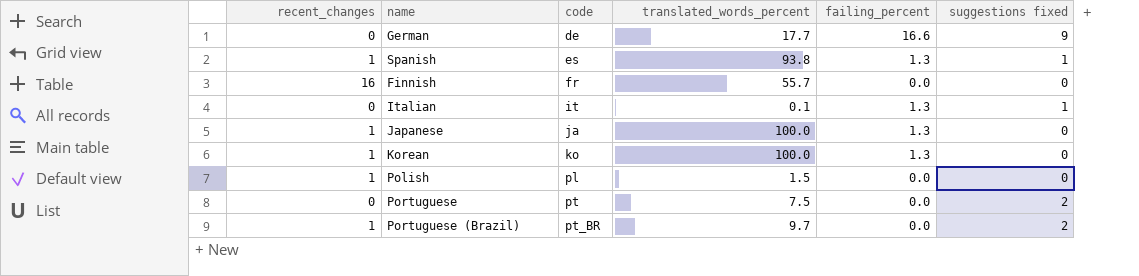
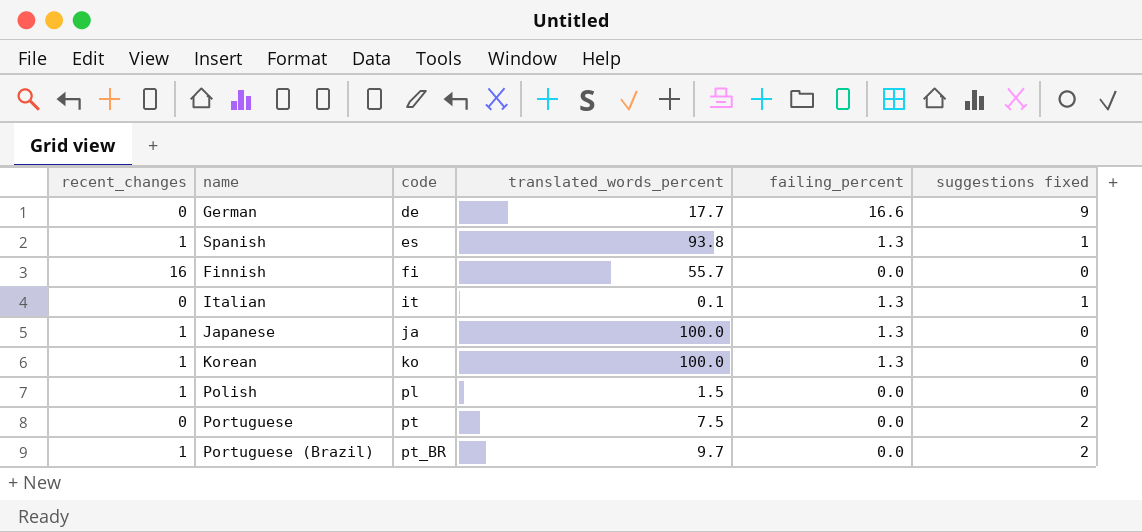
Finnish | code: fr -> fi

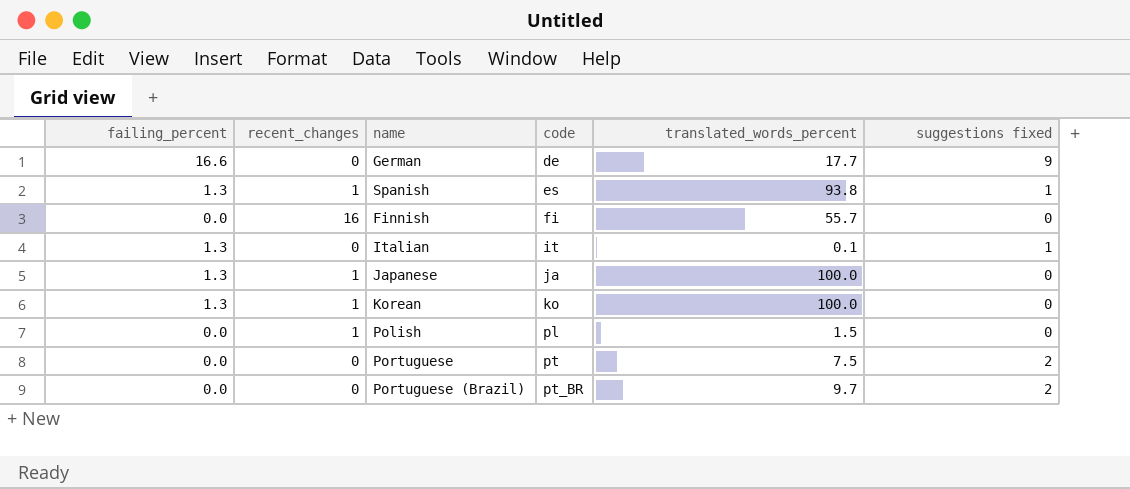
column failing_percent | position: 5 -> 1
Portuguese (Brazil) | recent_changes: 1 -> 0

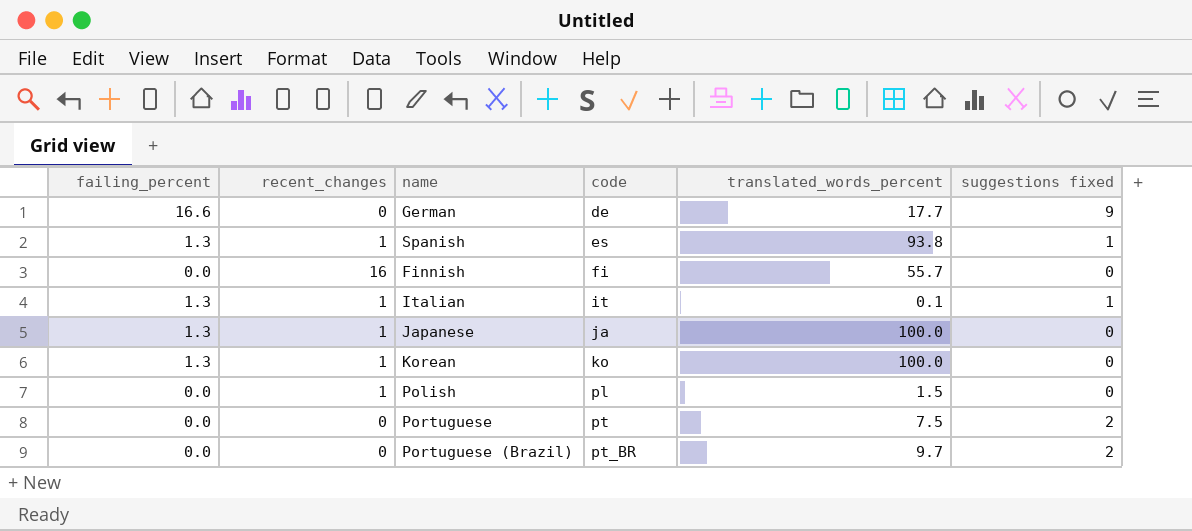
Italian | recent_changes: 0 -> 1

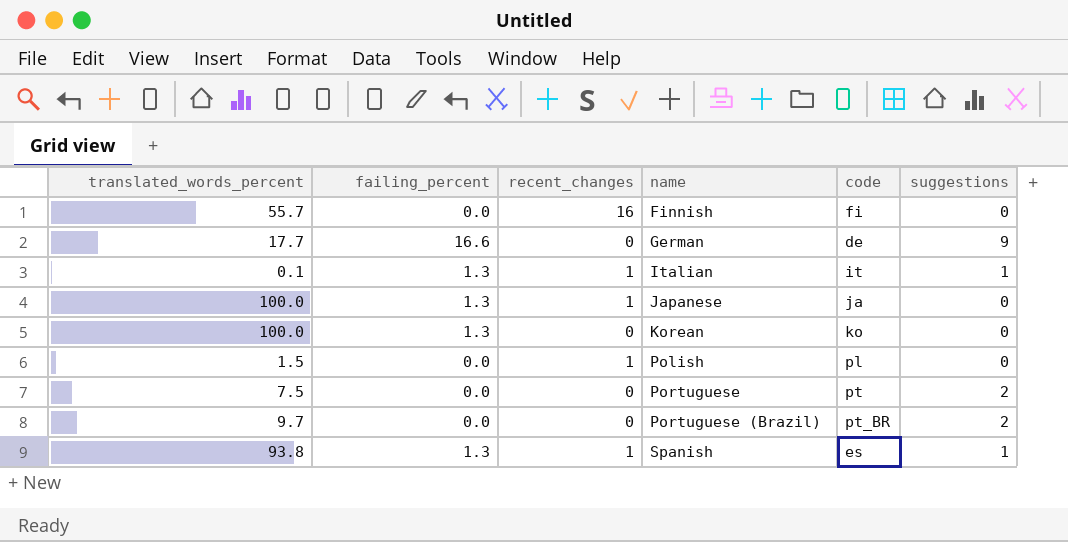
row order: code ascending -> name ascending
column translated_words_percent | position: 5 -> 1
column name: suggestions fixed -> suggestions
Korean | recent_changes: 1 -> 0

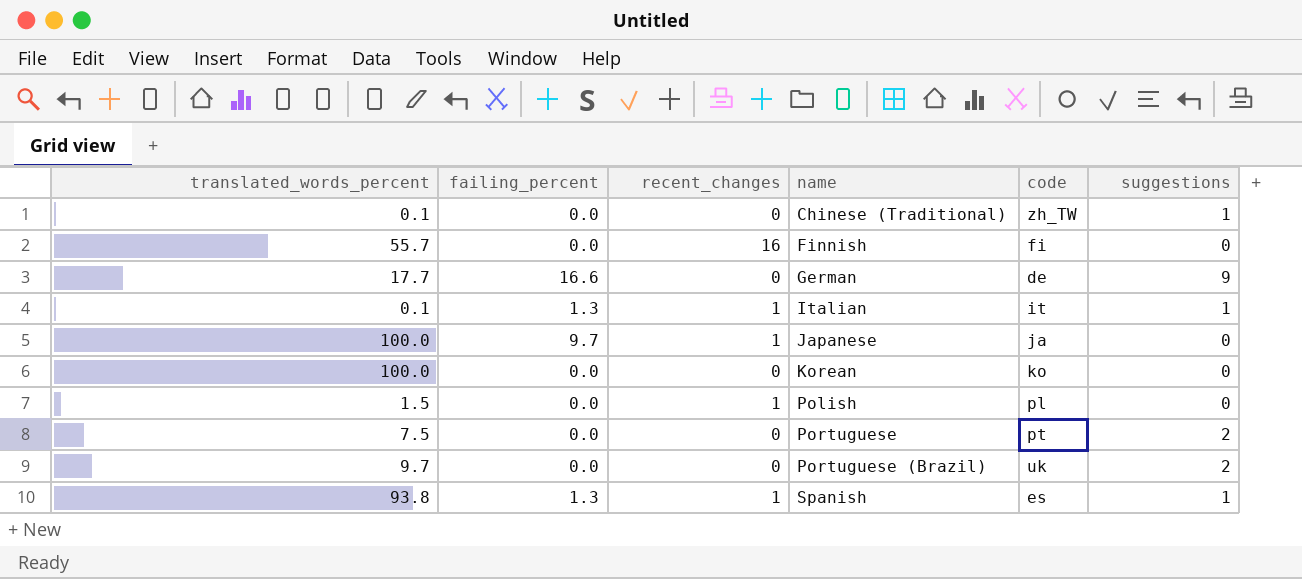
row Chinese (Traditional): none -> 0.1 | 0.0 | 0 | zh_TW | 1
Japanese | failing_percent: 1.3 -> 9.7
Korean | failing_percent: 1.3 -> 0.0
Portuguese (Brazil) | code: pt_BR -> uk

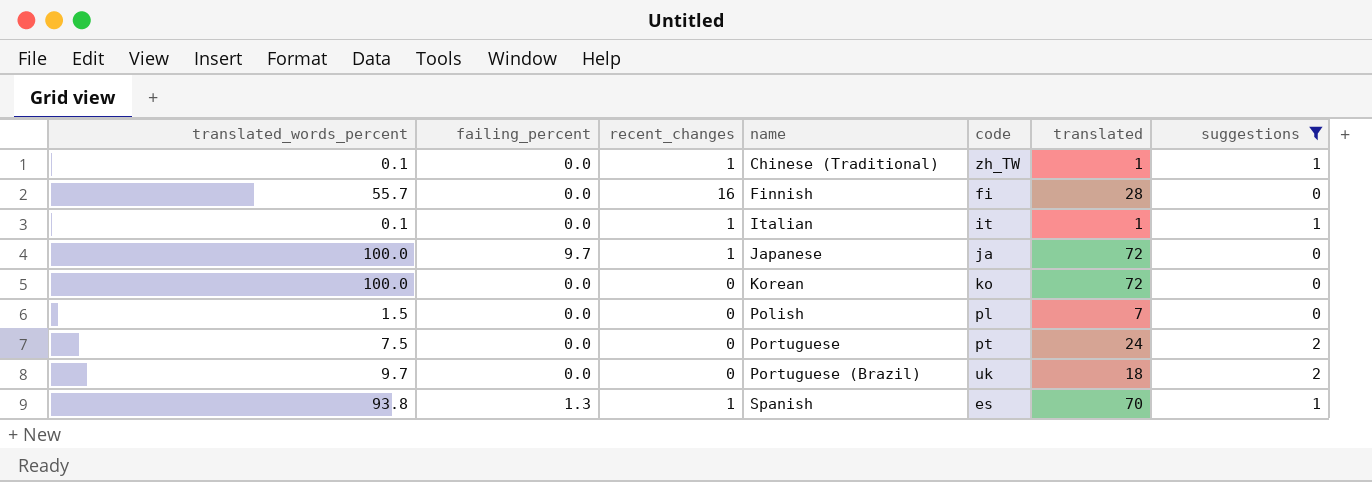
filter: none -> suggestions != 9
column translated | position: none -> 6
Chinese (Traditional) | recent_changes: 0 -> 1
Italian | failing_percent: 1.3 -> 0.0
Polish | recent_changes: 1 -> 0

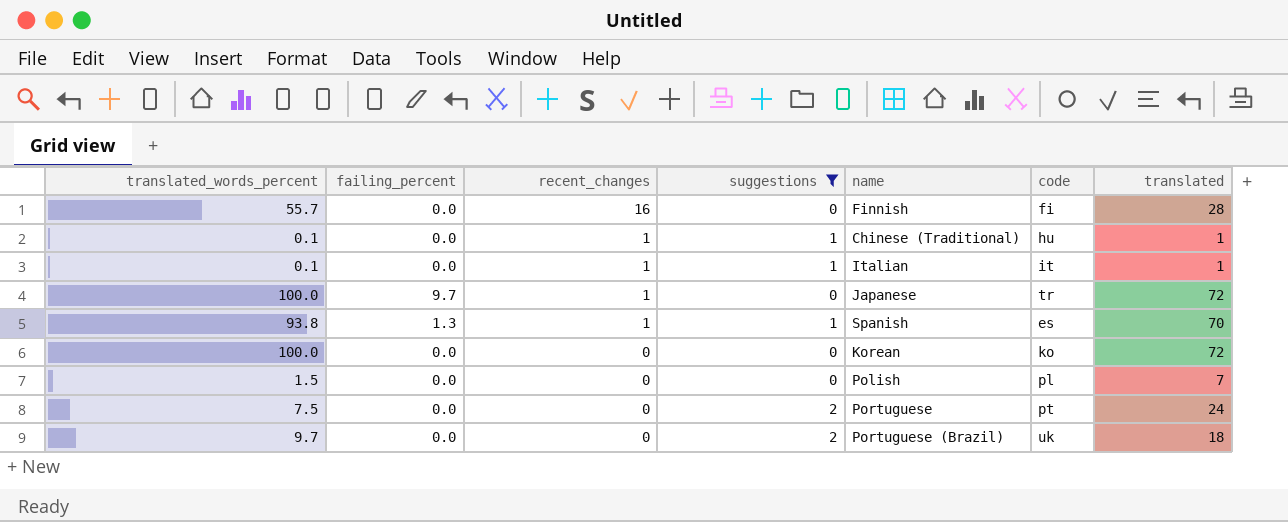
row order: name ascending -> recent_changes descending
column suggestions | position: 7 -> 4
Chinese (Traditional) | code: zh_TW -> hu
Japanese | code: ja -> tr

